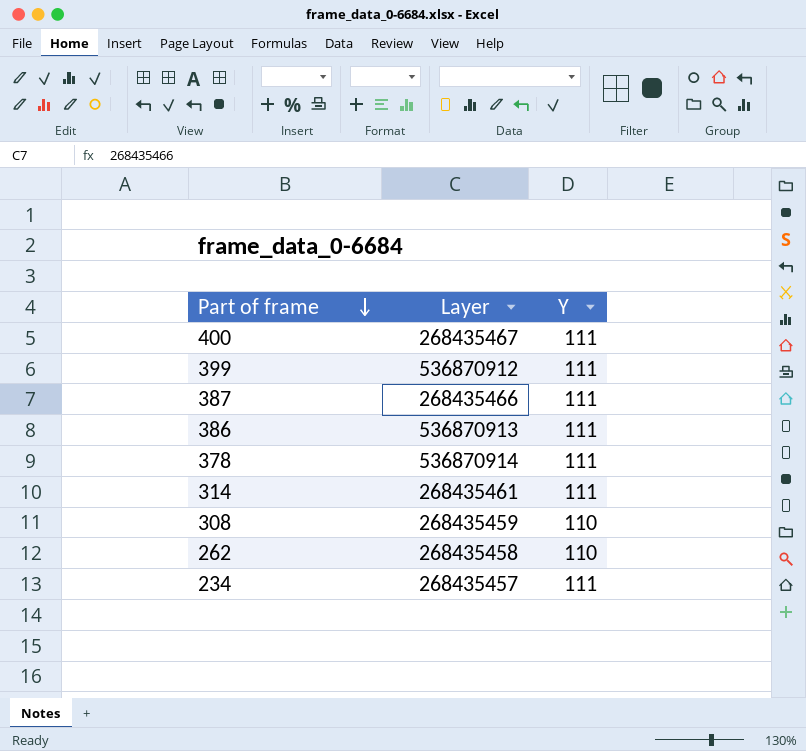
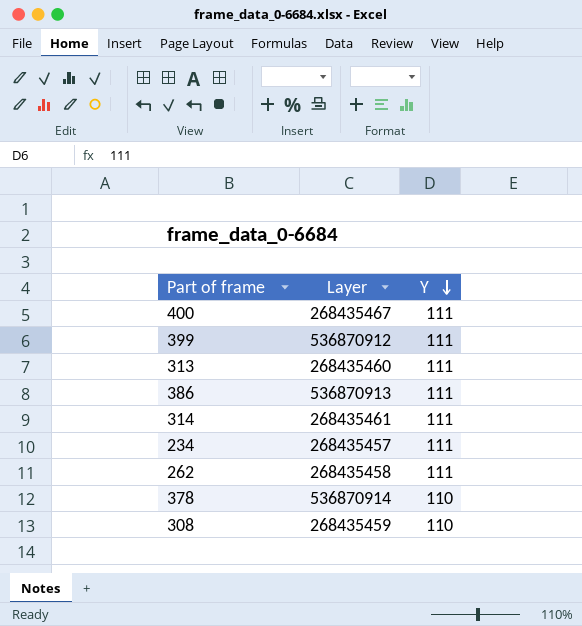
row order: Part of frame descending -> Y descending
row 387: 268435466 | 111 -> none
row 313: none -> 268435460 | 111
262 | Y: 110 -> 111
378 | Y: 111 -> 110

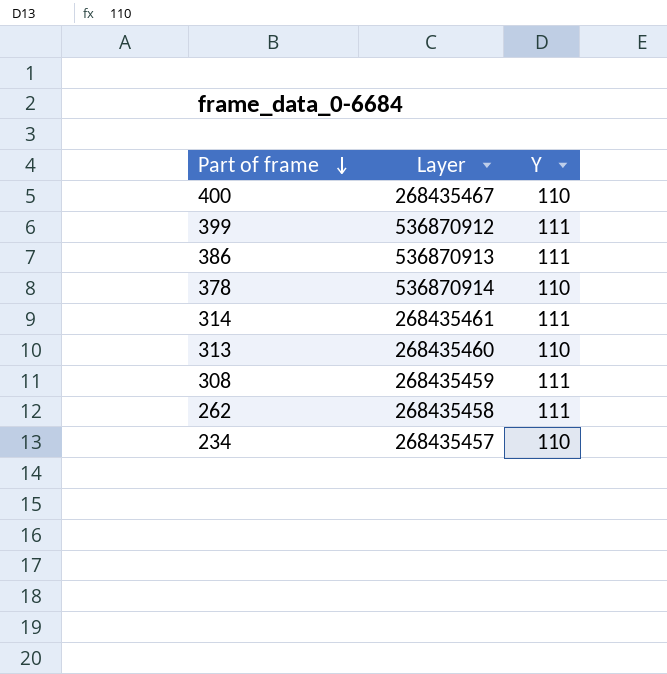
row order: Y descending -> Part of frame descending
400 | Y: 111 -> 110
313 | Y: 111 -> 110
308 | Y: 110 -> 111
234 | Y: 111 -> 110

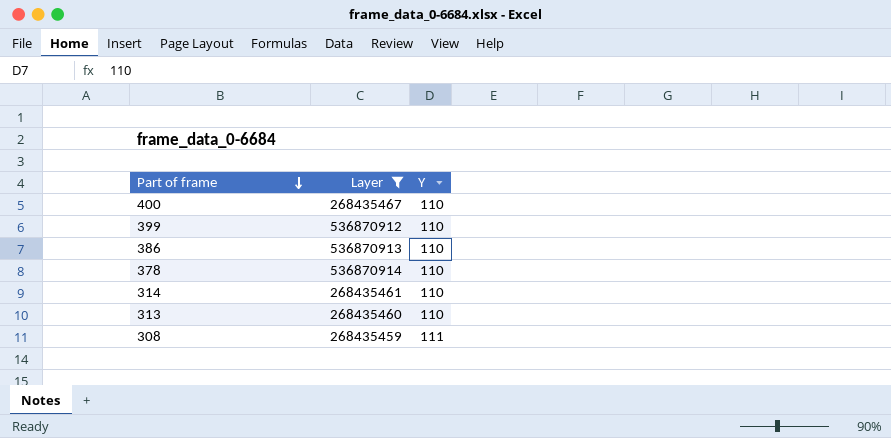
filter: none -> Layer >= 268435459
399 | Y: 111 -> 110
386 | Y: 111 -> 110
314 | Y: 111 -> 110

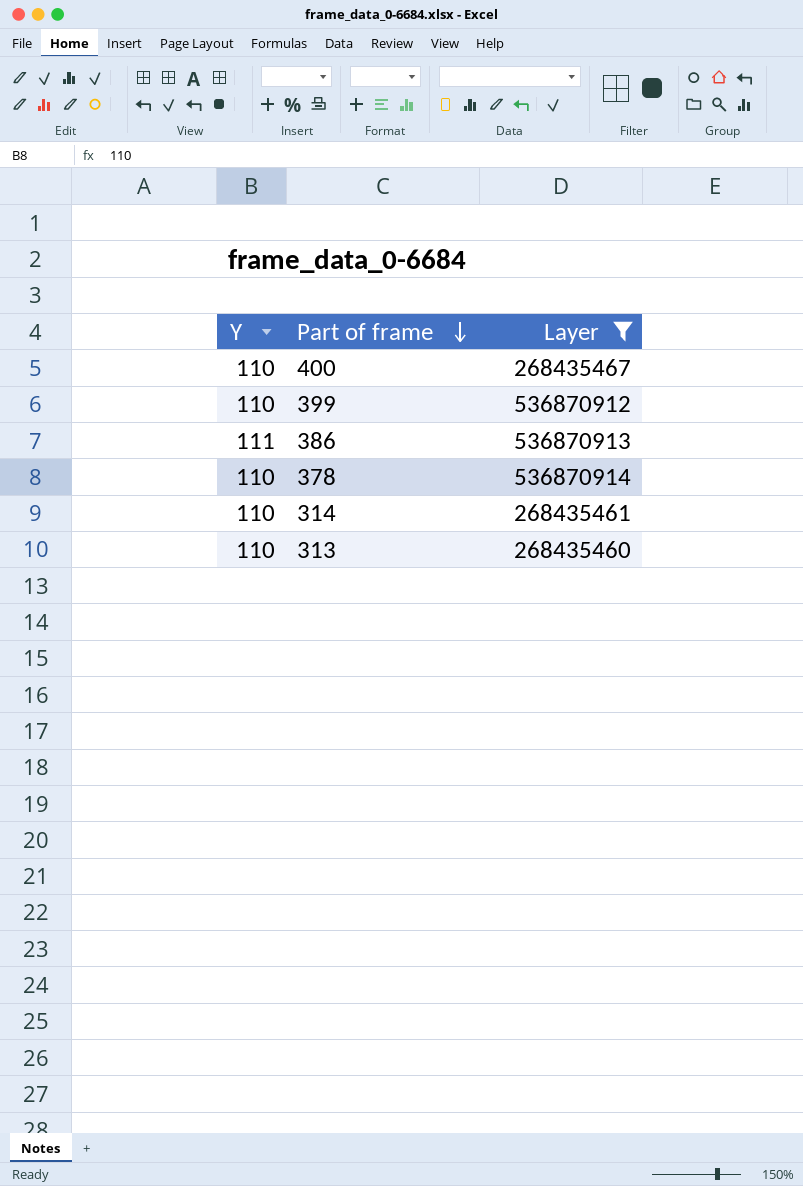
column Y | position: 3 -> 1
row 308: 268435459 | 111 -> none
386 | Y: 110 -> 111

